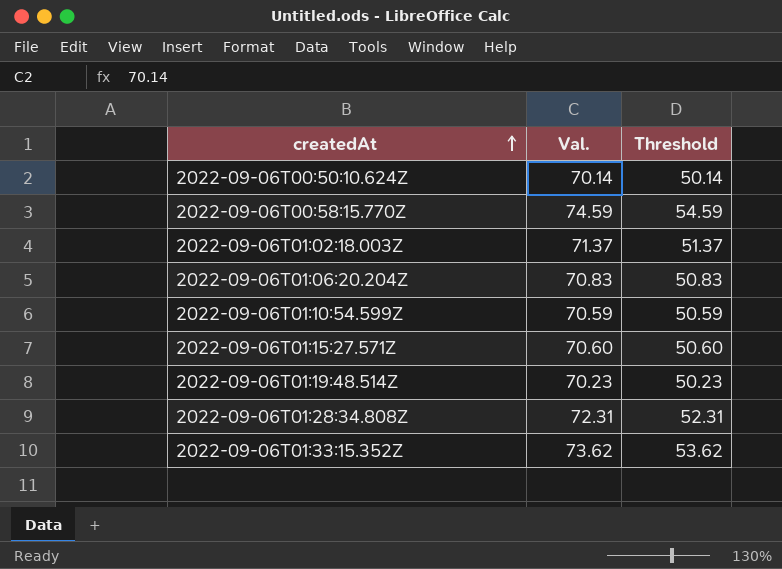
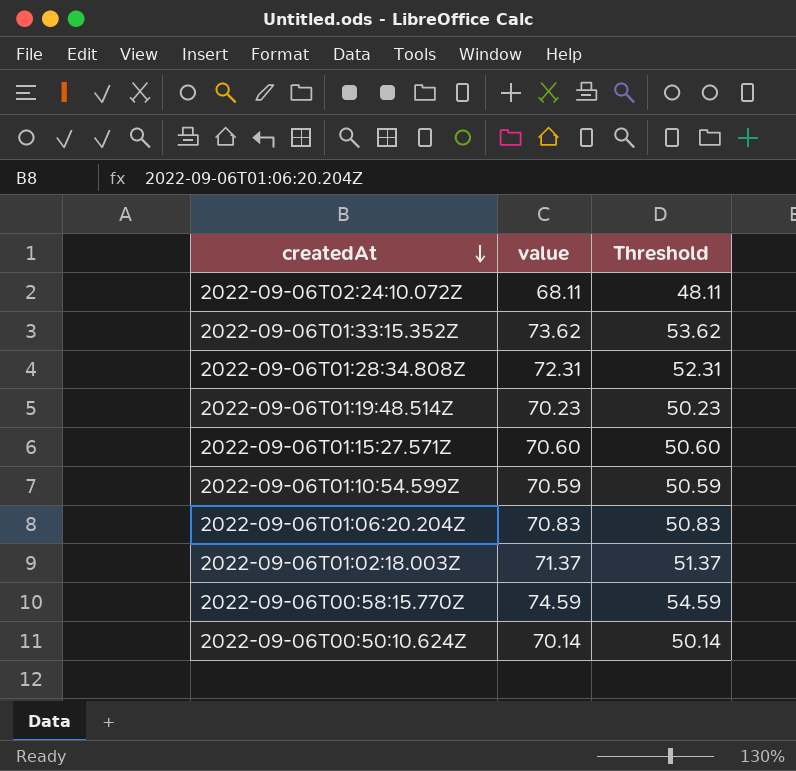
row order: createdAt ascending -> createdAt descending
column name: Val. -> value
row 2022-09-06T02:24:10.072Z: none -> 68.11 | 48.11

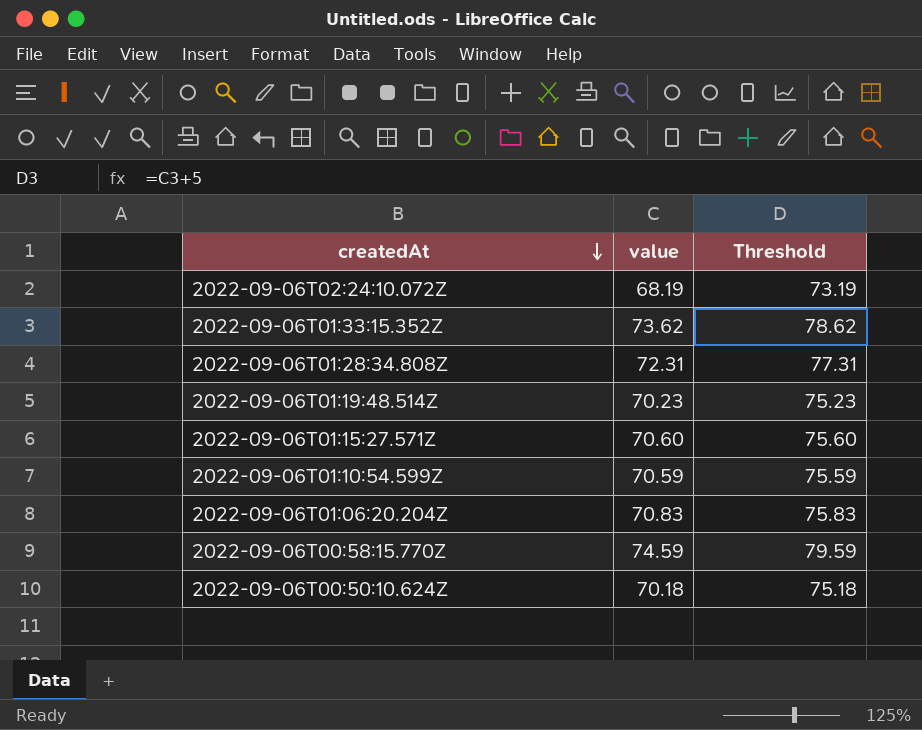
column Threshold | formula: [value] - 20 -> [value] + 5
row 2022-09-06T01:02:18.003Z: 71.37 | 51.37 -> none
2022-09-06T02:24:10.072Z | value: 68.11 -> 68.19
2022-09-06T00:50:10.624Z | value: 70.14 -> 70.18

